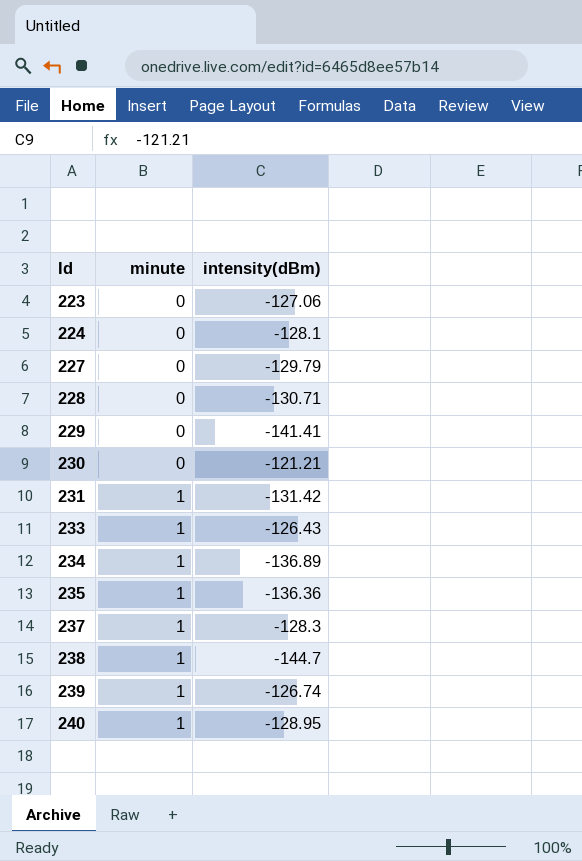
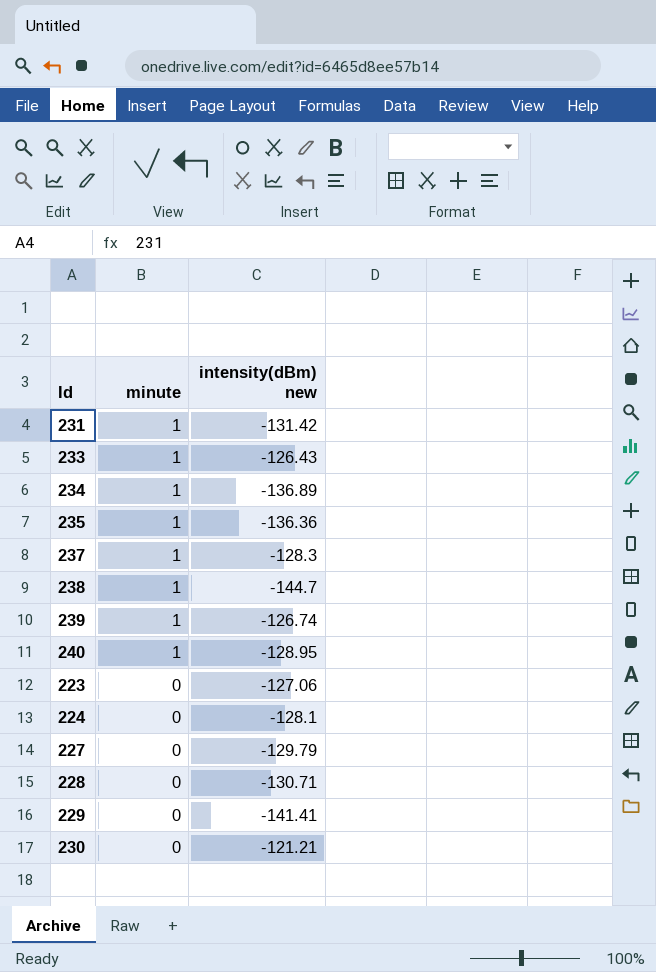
row order: Id ascending -> minute descending
column name: intensity(dBm) -> intensity(dBm) new

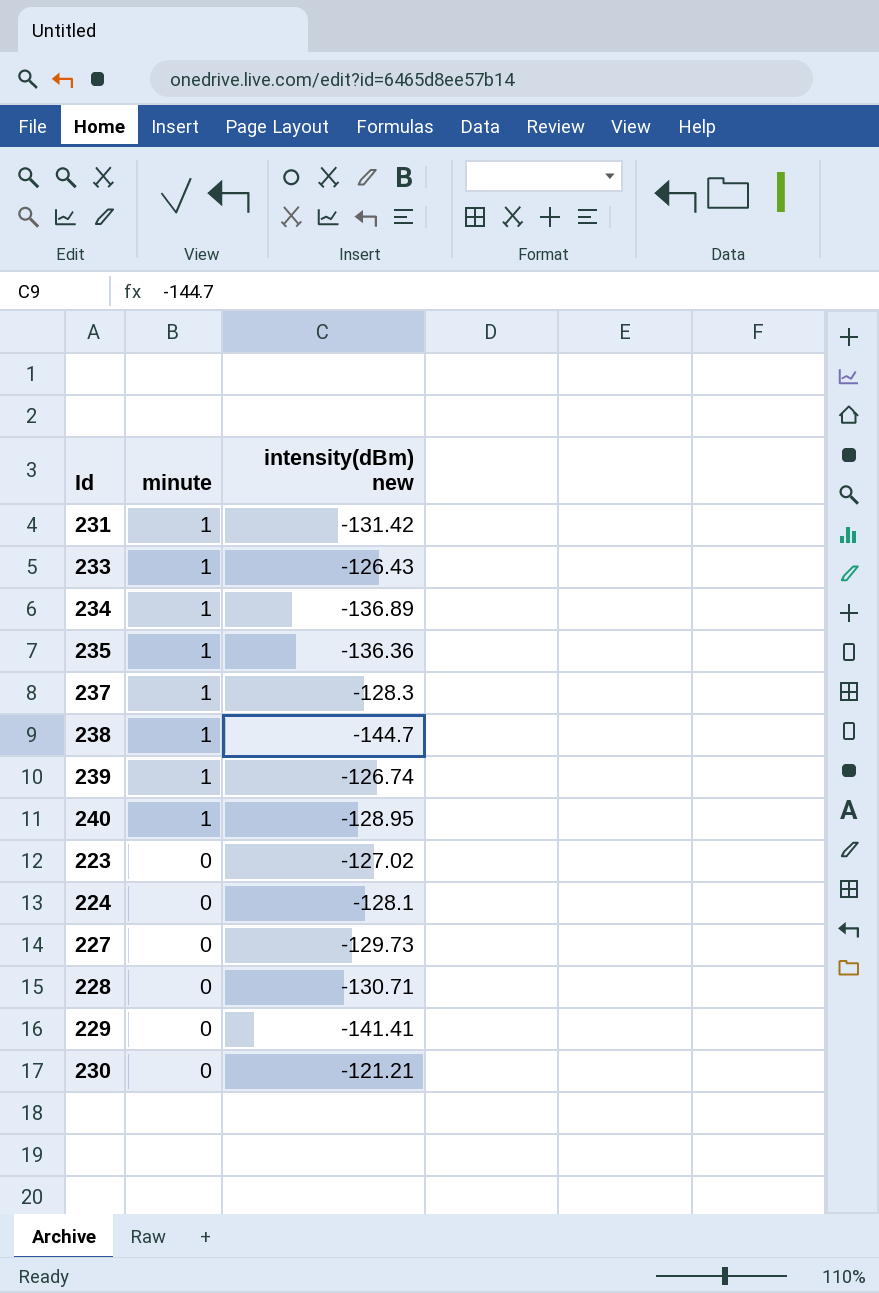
223 | intensity(dBm) new: -127.06 -> -127.02
227 | intensity(dBm) new: -129.79 -> -129.73

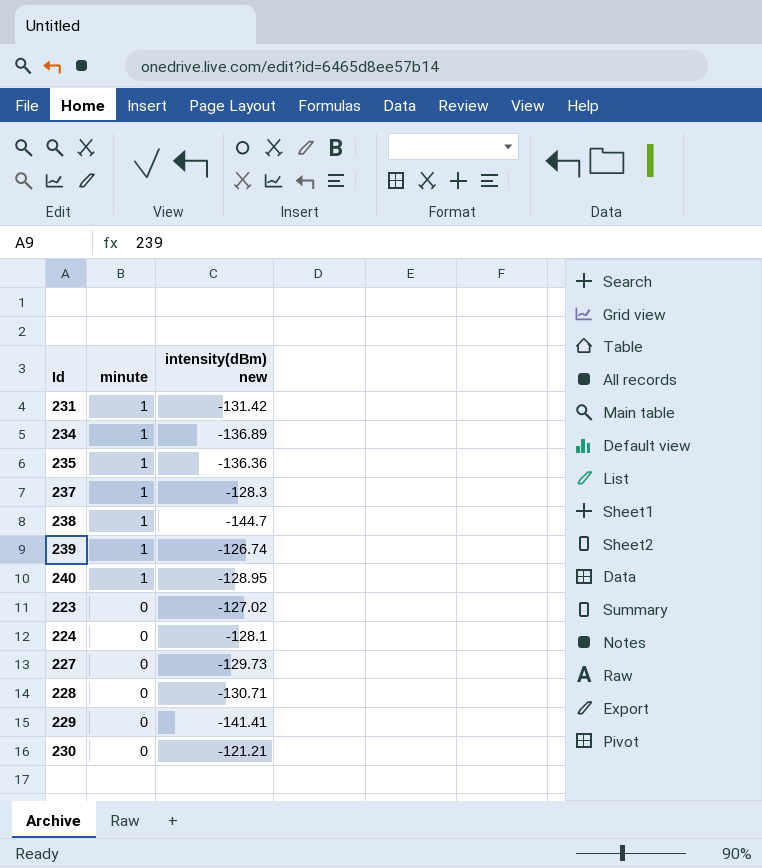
row 233: 1 | -126.43 -> none

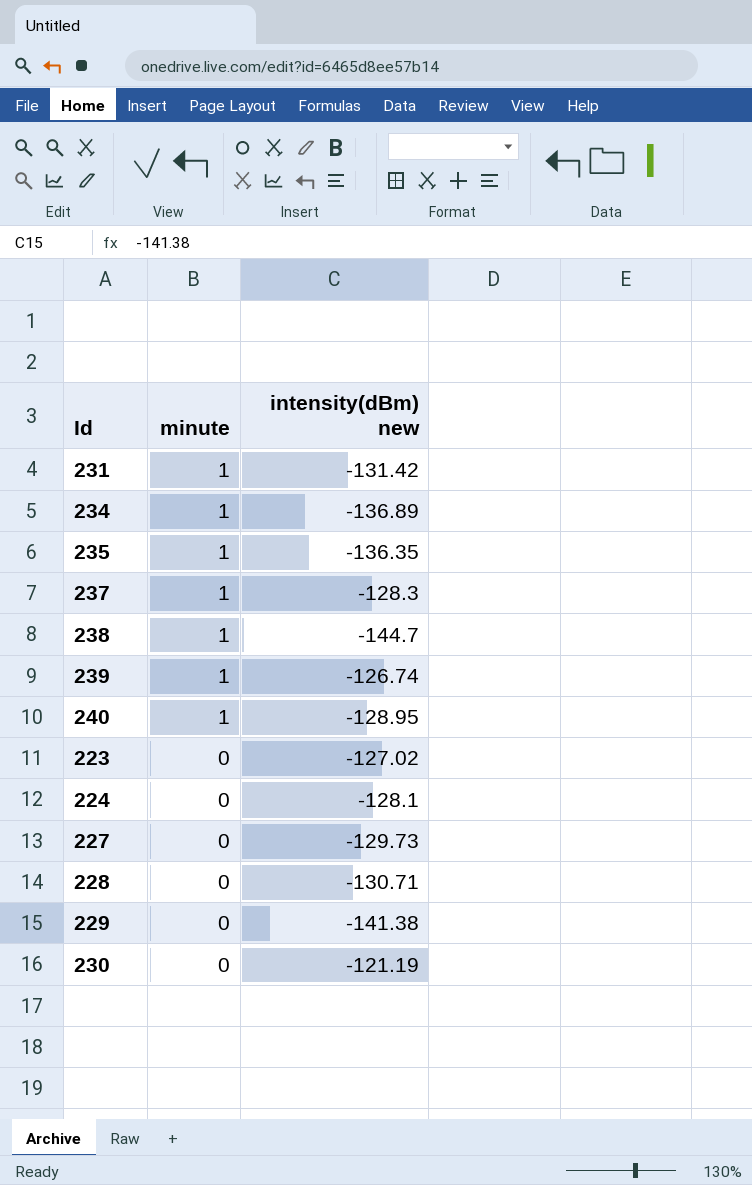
235 | intensity(dBm) new: -136.36 -> -136.35
229 | intensity(dBm) new: -141.41 -> -141.38
230 | intensity(dBm) new: -121.21 -> -121.19

